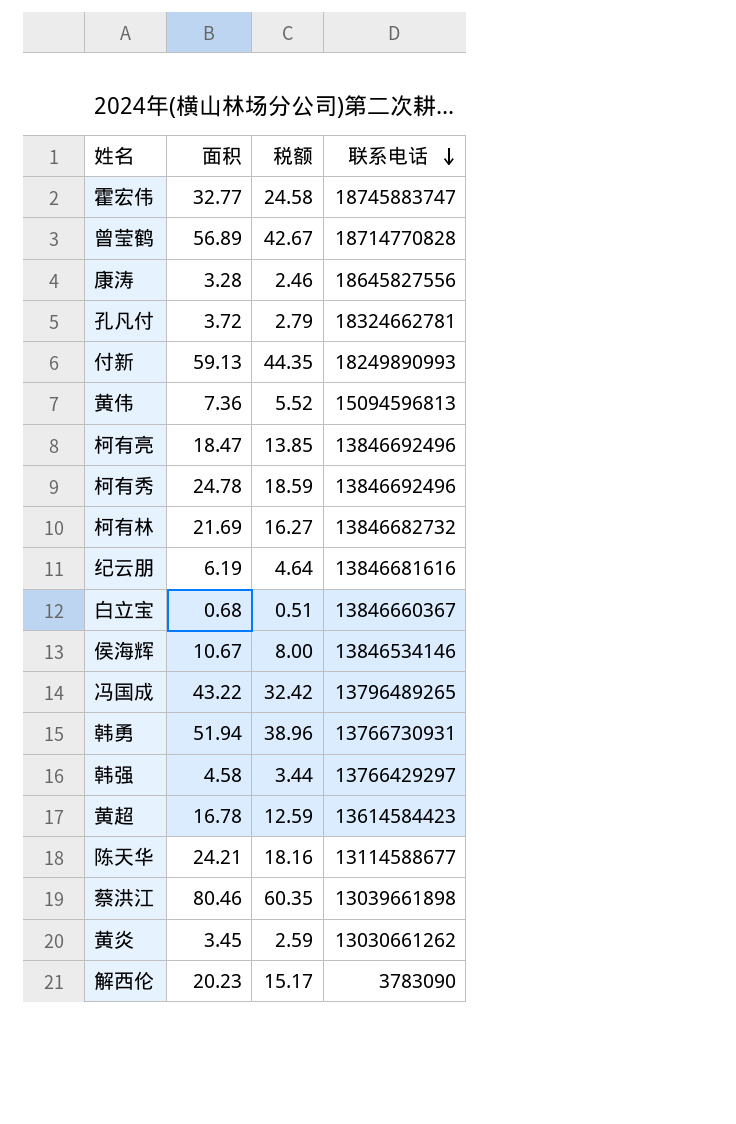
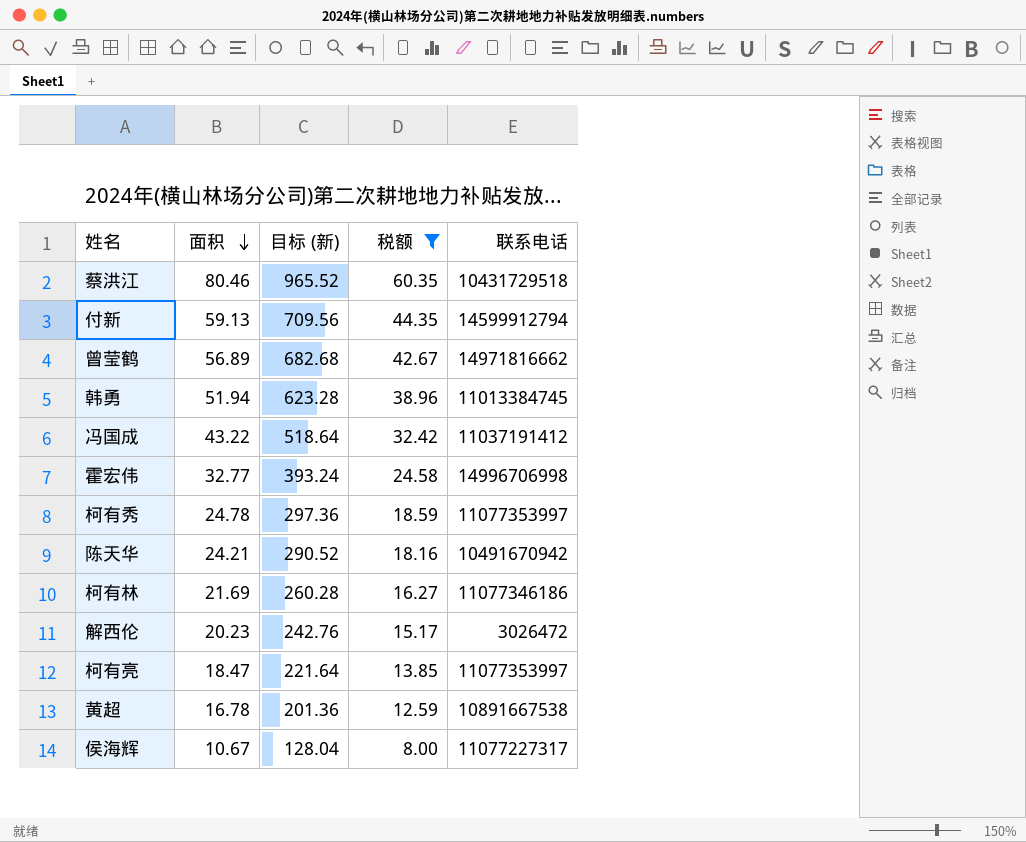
filter: none -> 税额 >= 8.00
row order: 联系电话 descending -> 面积 descending
column 目标 (新) | formula: none -> [面积] * 12
蔡洪江 | 联系电话: 13039661898 -> 10431729518
付新 | 联系电话: 18249890993 -> 14599912794
曾莹鹤 | 联系电话: 18714770828 -> 14971816662
韩勇 | 联系电话: 13766730931 -> 11013384745
冯国成 | 联系电话: 13796489265 -> 11037191412
霍宏伟 | 联系电话: 18745883747 -> 14996706998
柯有秀 | 联系电话: 13846692496 -> 11077353997
陈天华 | 联系电话: 13114588677 -> 10491670942
柯有林 | 联系电话: 13846682732 -> 11077346186
解西伦 | 联系电话: 3783090 -> 3026472
柯有亮 | 联系电话: 13846692496 -> 11077353997
黄超 | 联系电话: 13614584423 -> 10891667538
侯海辉 | 联系电话: 13846534146 -> 11077227317

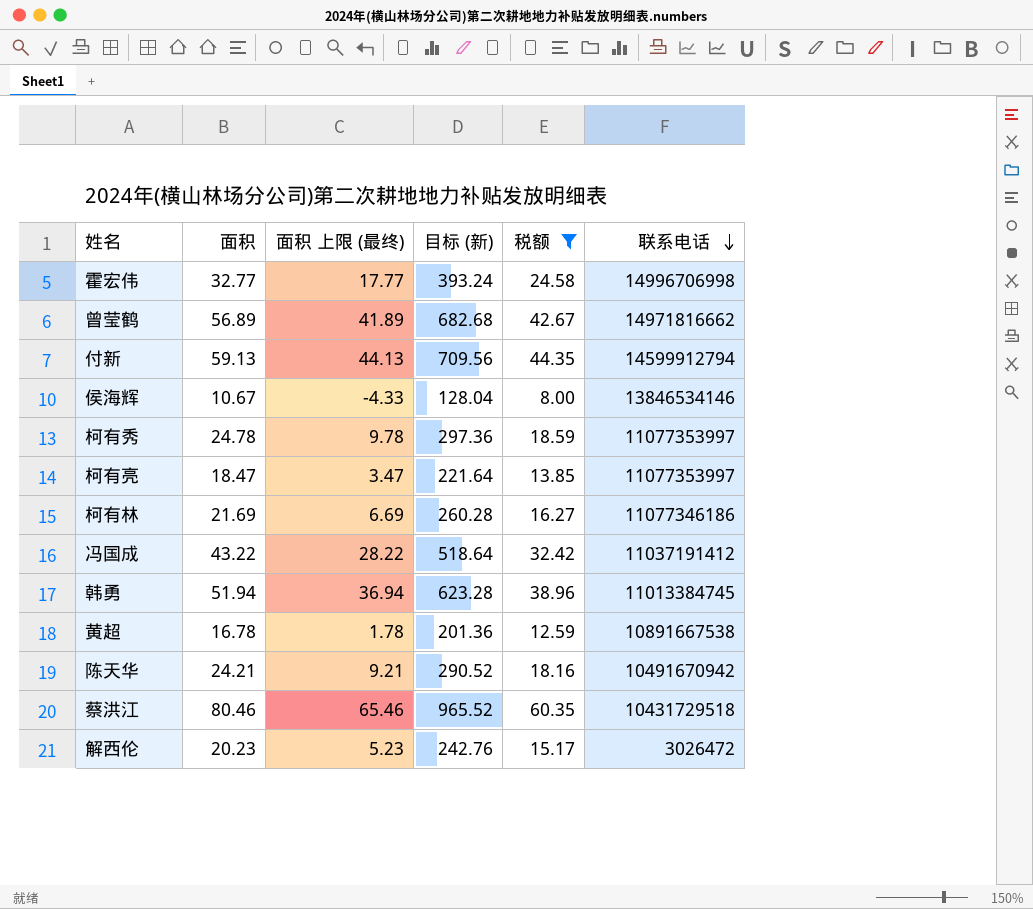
row order: 面积 descending -> 联系电话 descending
column 面积 上限 (最终) | formula: none -> [面积] - 15
侯海辉 | 联系电话: 11077227317 -> 13846534146

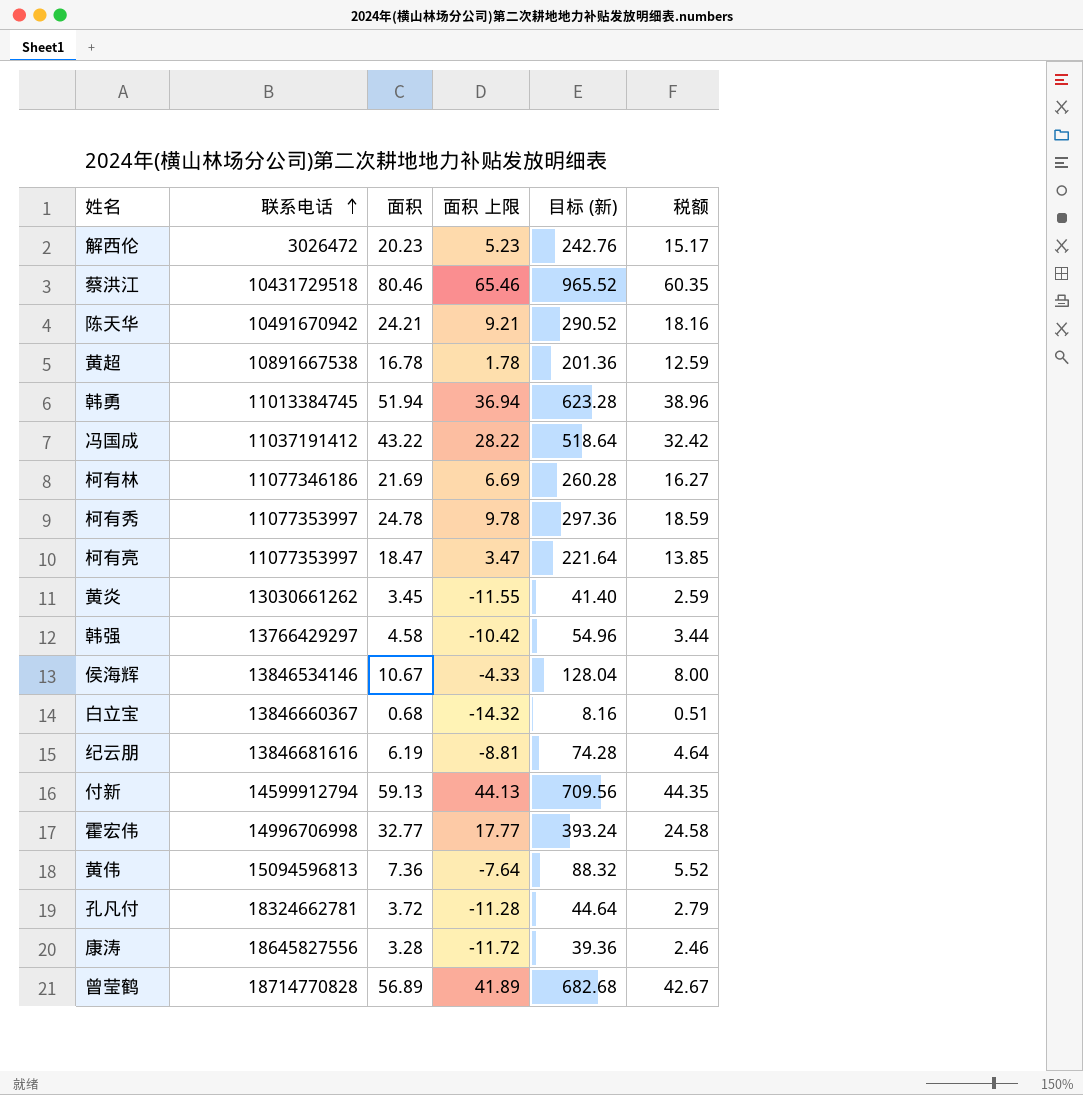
filter: 税额 >= 8.00 -> none
row order: 联系电话 descending -> 联系电话 ascending
column 联系电话 | position: 6 -> 2
column name: 面积 上限 (最终) -> 面积 上限
曾莹鹤 | 联系电话: 14971816662 -> 18714770828

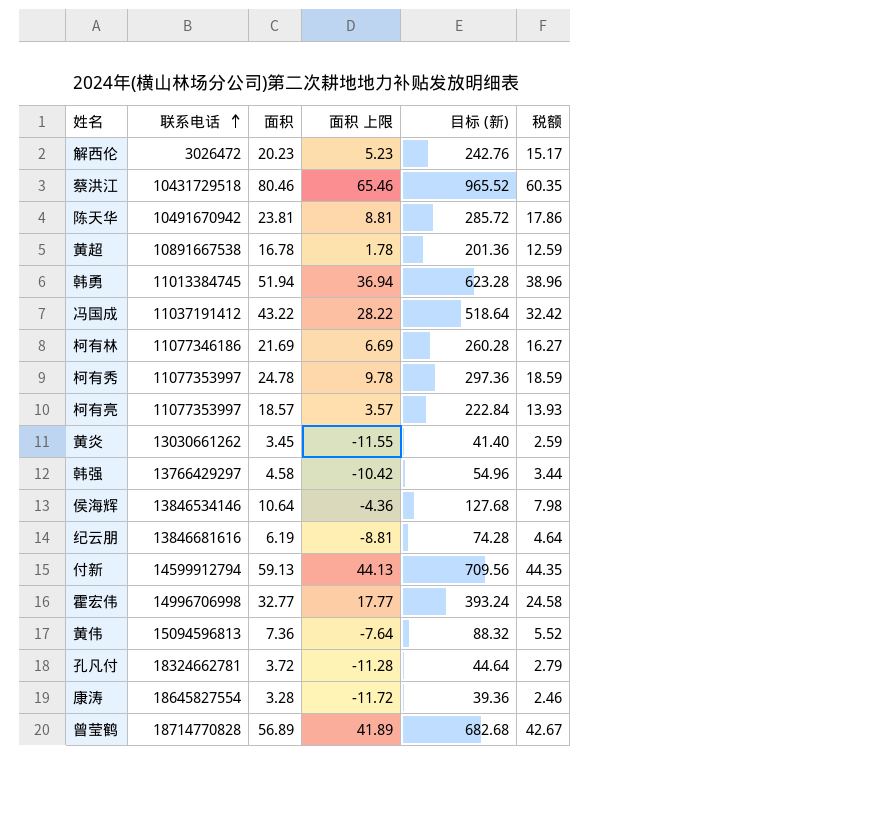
row 白立宝: 13846660367 | 0.68 | -14.32 | 8.16 | 0.51 -> none
陈天华 | 面积: 24.21 -> 23.81
陈天华 | 面积 上限: 9.21 -> 8.81
陈天华 | 目标 (新): 290.52 -> 285.72
陈天华 | 税额: 18.16 -> 17.86
柯有亮 | 面积: 18.47 -> 18.57
柯有亮 | 面积 上限: 3.47 -> 3.57
柯有亮 | 目标 (新): 221.64 -> 222.84
柯有亮 | 税额: 13.85 -> 13.93
侯海辉 | 面积: 10.67 -> 10.64
侯海辉 | 面积 上限: -4.33 -> -4.36
侯海辉 | 目标 (新): 128.04 -> 127.68
侯海辉 | 税额: 8.00 -> 7.98
康涛 | 联系电话: 18645827556 -> 18645827554

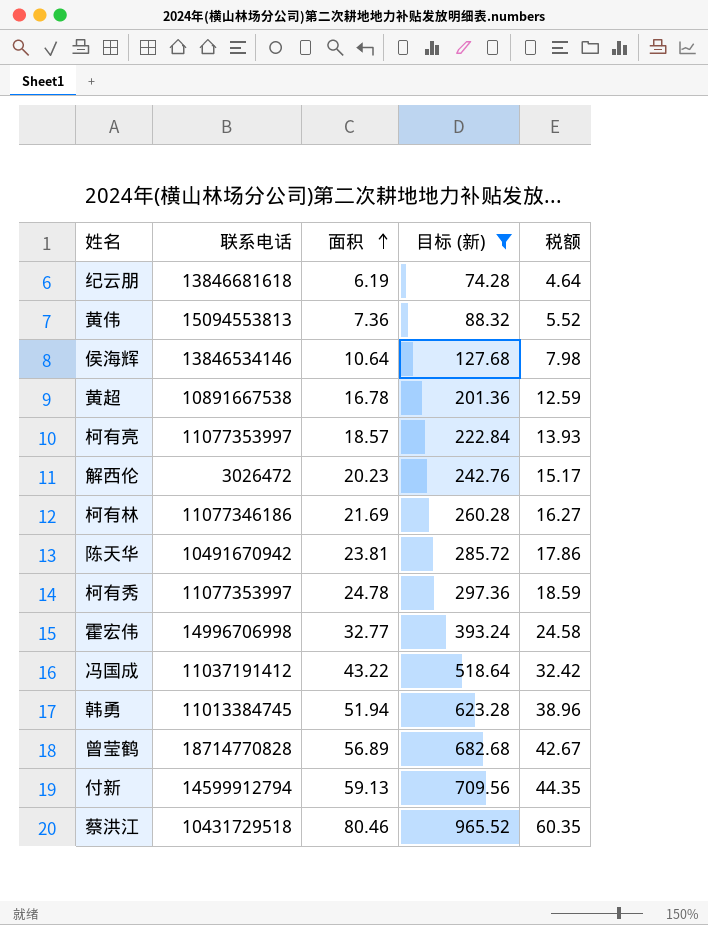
filter: none -> 目标 (新) >= 74.28
row order: 联系电话 ascending -> 面积 ascending
column 面积 上限 | formula: [面积] - 15 -> none
纪云朋 | 联系电话: 13846681616 -> 13846681618
黄伟 | 联系电话: 15094596813 -> 15094553813

